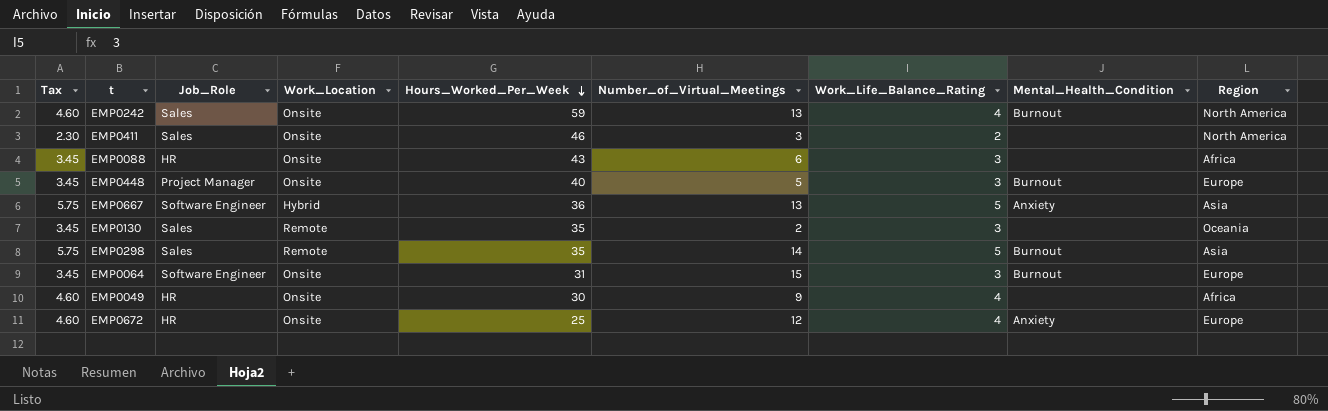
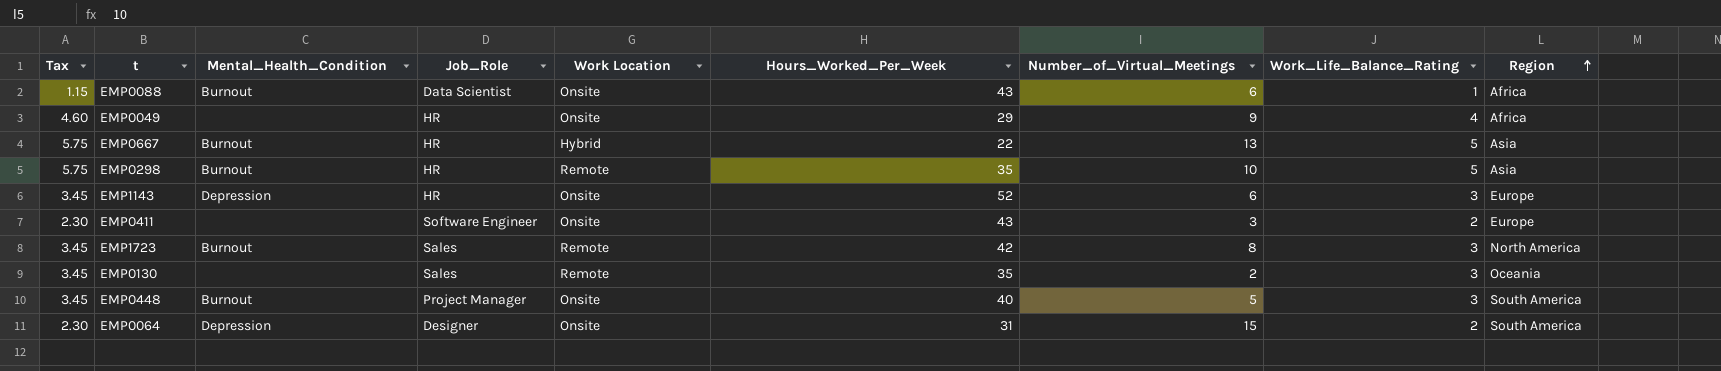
row order: Hours_Worked_Per_Week descending -> Region ascending
column Mental_Health_Condition | position: 8 -> 3
column name: Work_Location -> Work Location
row EMP0242: 4.60 | Sales | Onsite | 59 | 13 | 4 | Burnout | North America -> none
row EMP0672: 4.60 | HR | Onsite | 25 | 12 | 4 | Anxiety | Europe -> none
EMP0088 | Tax: 3.45 -> 1.15
EMP0088 | Mental_Health_Condition: none -> Burnout
EMP0088 | Job_Role: HR -> Data Scientist
EMP0088 | Work_Life_Balance_Rating: 3 -> 1
EMP0049 | Hours_Worked_Per_Week: 30 -> 29
EMP0667 | Mental_Health_Condition: Anxiety -> Burnout
EMP0667 | Job_Role: Software Engineer -> HR
EMP0667 | Hours_Worked_Per_Week: 36 -> 22
EMP0298 | Job_Role: Sales -> HR
EMP0298 | Number_of_Virtual_Meetings: 14 -> 10
row EMP1143: none -> 3.45 | Depression | HR | Onsite | 52 | 6 | 3 | Europe
EMP0411 | Job_Role: Sales -> Software Engineer
EMP0411 | Hours_Worked_Per_Week: 46 -> 43
EMP0411 | Region: North America -> Europe
row EMP1723: none -> 3.45 | Burnout | Sales | Remote | 42 | 8 | 3 | North America
EMP0448 | Region: Europe -> South America
EMP0064 | Tax: 3.45 -> 2.30
EMP0064 | Mental_Health_Condition: Burnout -> Depression
EMP0064 | Job_Role: Software Engineer -> Designer
EMP0064 | Work_Life_Balance_Rating: 3 -> 2
EMP0064 | Region: Europe -> South America

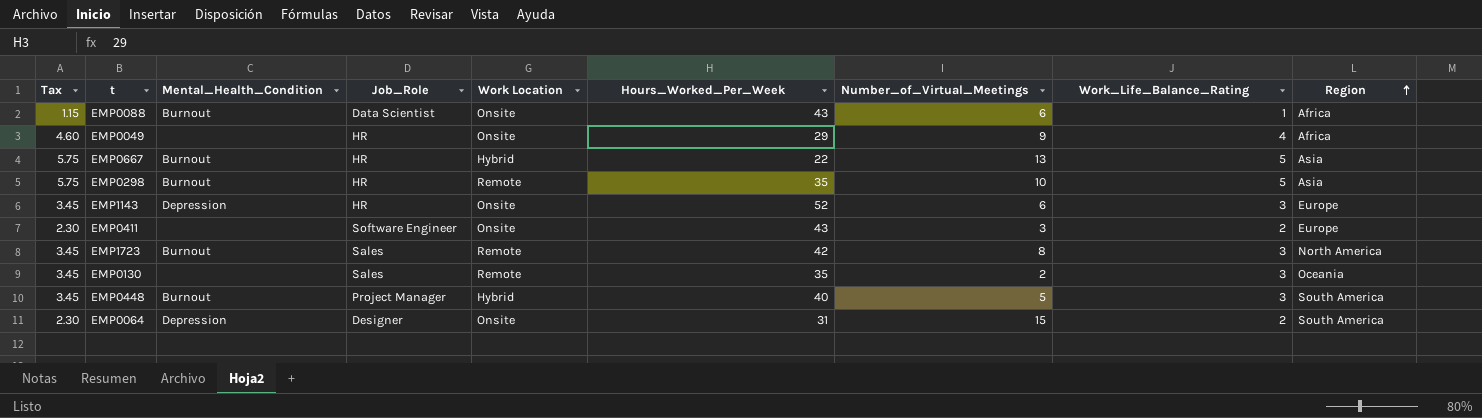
EMP0448 | Work Location: Onsite -> Hybrid

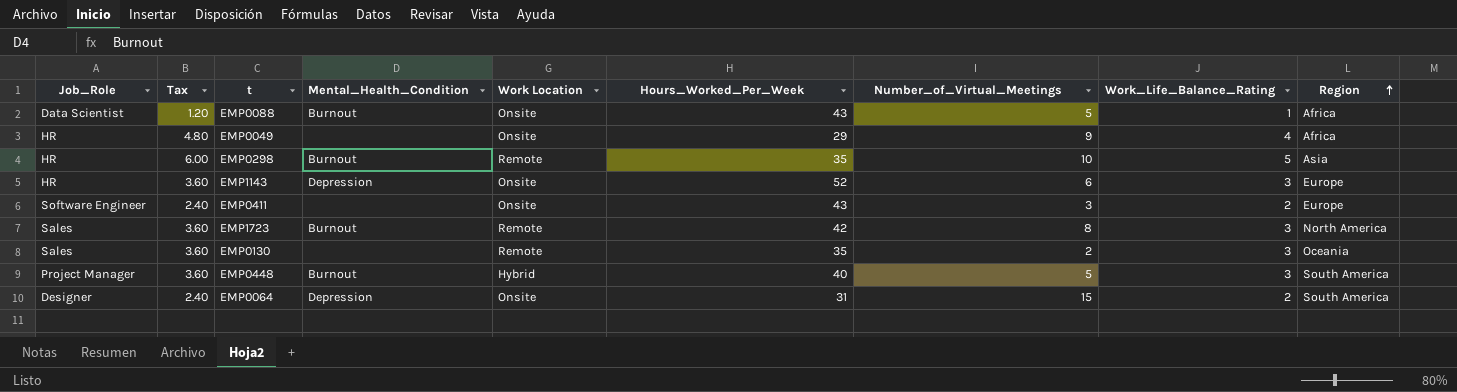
column Job_Role | position: 4 -> 1
column Tax | formula: [Work_Life_Balance_Rating] * 1.15 -> [Work_Life_Balance_Rating] * 1.2
row EMP0667: 5.75 | Burnout | HR | Hybrid | 22 | 13 | 5 | Asia -> none
EMP0088 | Number_of_Virtual_Meetings: 6 -> 5

